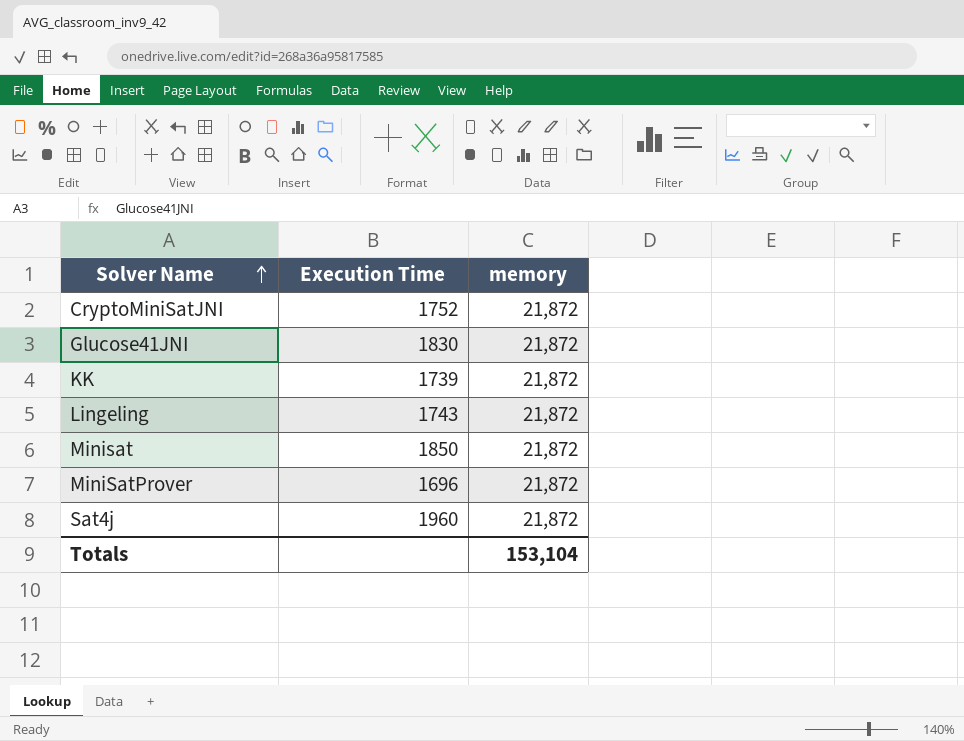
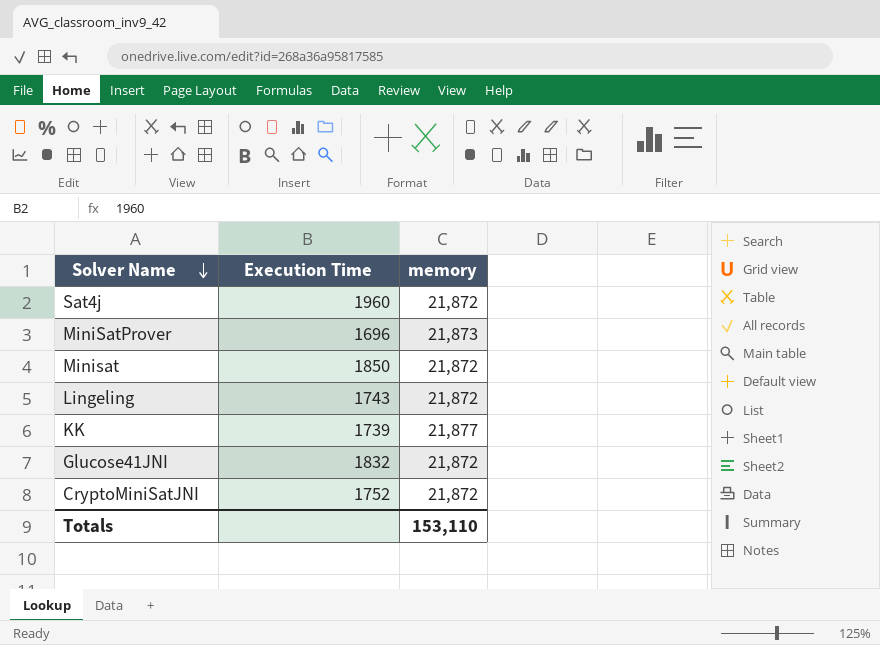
row order: Solver Name ascending -> Solver Name descending
MiniSatProver | memory: 21,872 -> 21,873
KK | memory: 21,872 -> 21,877
Glucose41JNI | Execution Time: 1830 -> 1832
Totals | memory: 153,104 -> 153,110

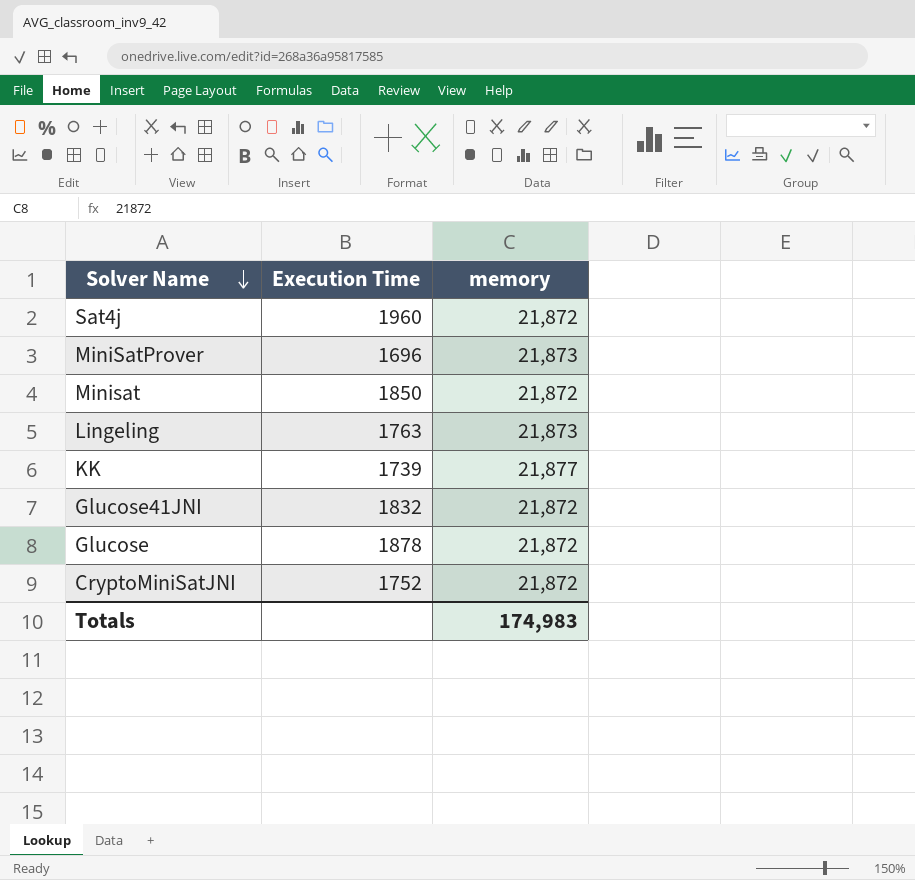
Lingeling | Execution Time: 1743 -> 1763
Lingeling | memory: 21,872 -> 21,873
row Glucose: none -> 1878 | 21,872
Totals | memory: 153,110 -> 174,983

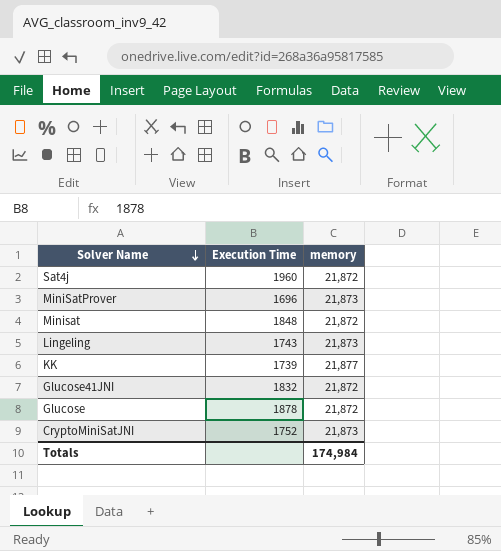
Minisat | Execution Time: 1850 -> 1848
Lingeling | Execution Time: 1763 -> 1743
CryptoMiniSatJNI | memory: 21,872 -> 21,873
Totals | memory: 174,983 -> 174,984

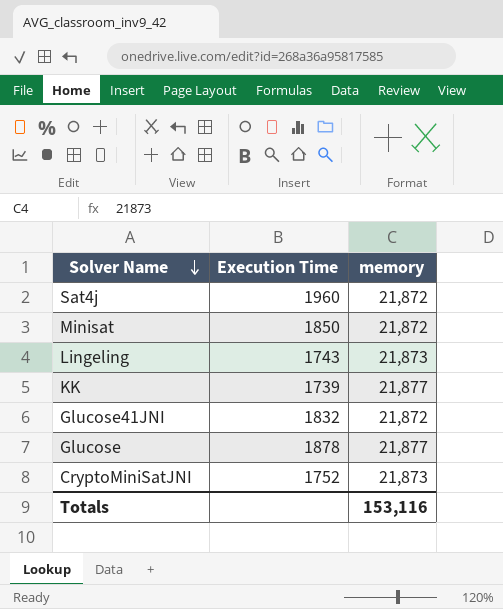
row MiniSatProver: 1696 | 21,873 -> none
Minisat | Execution Time: 1848 -> 1850
Glucose | memory: 21,872 -> 21,877
Totals | memory: 174,984 -> 153,116

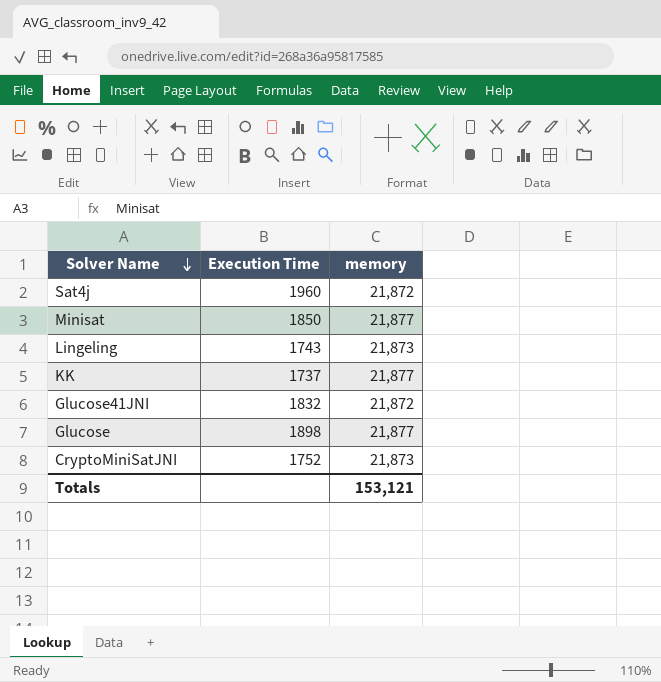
Minisat | memory: 21,872 -> 21,877
KK | Execution Time: 1739 -> 1737
Glucose | Execution Time: 1878 -> 1898
Totals | memory: 153,116 -> 153,121

